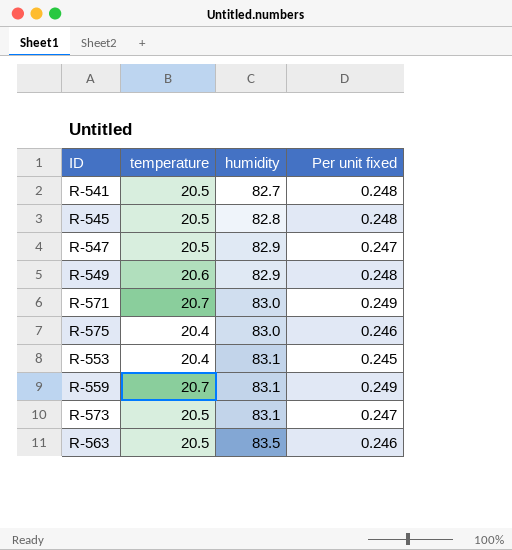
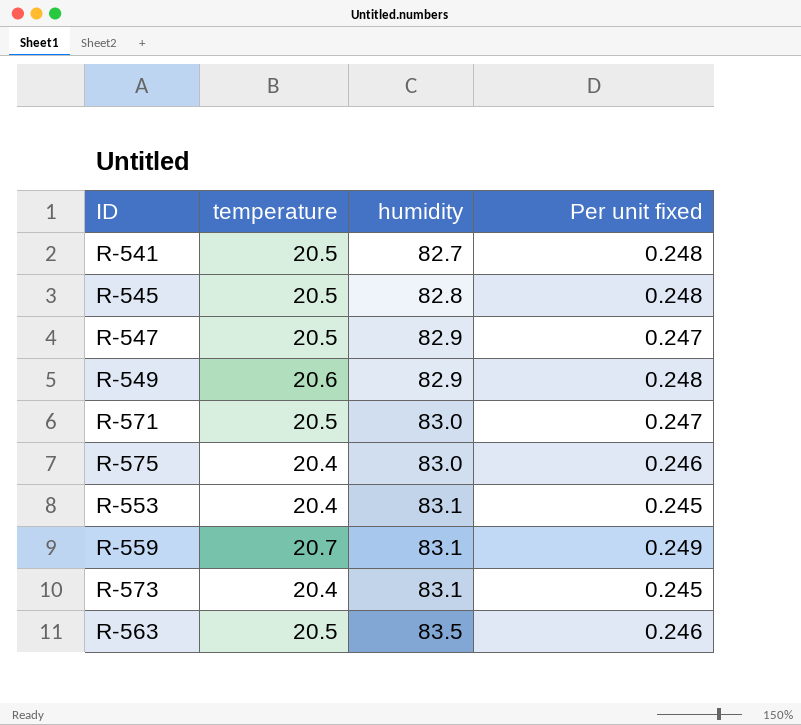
R-571 | temperature: 20.7 -> 20.5
R-571 | Per unit fixed: 0.249 -> 0.247
R-573 | temperature: 20.5 -> 20.4
R-573 | Per unit fixed: 0.247 -> 0.245

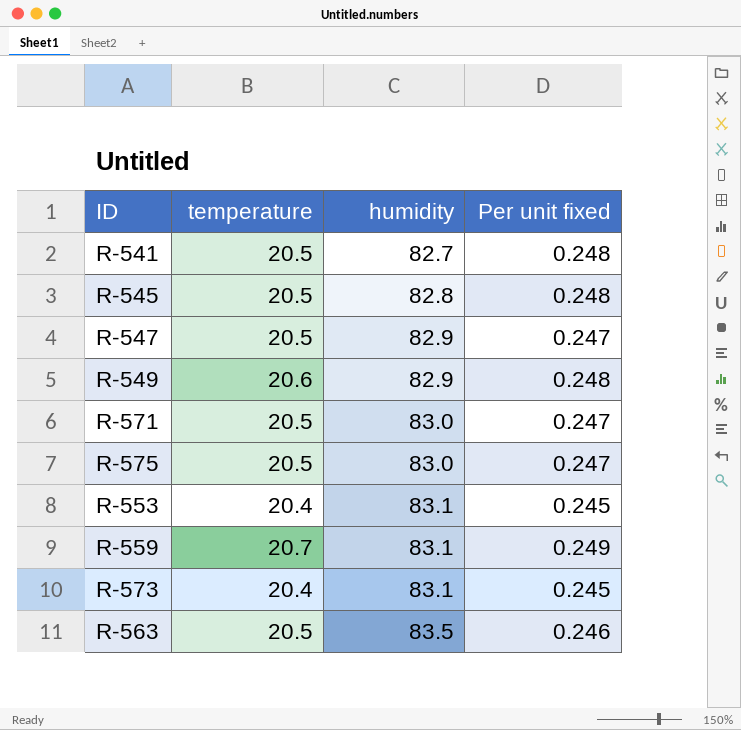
R-575 | temperature: 20.4 -> 20.5
R-575 | Per unit fixed: 0.246 -> 0.247

